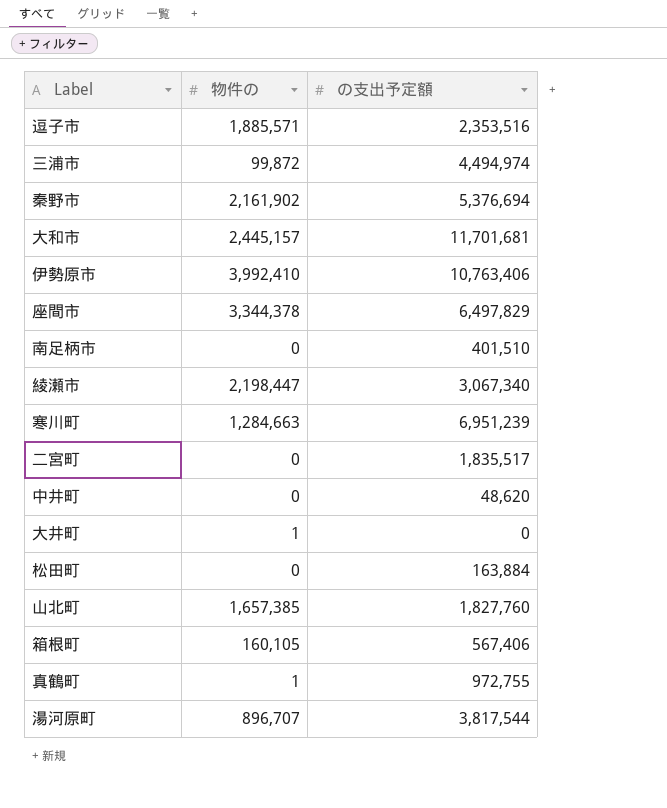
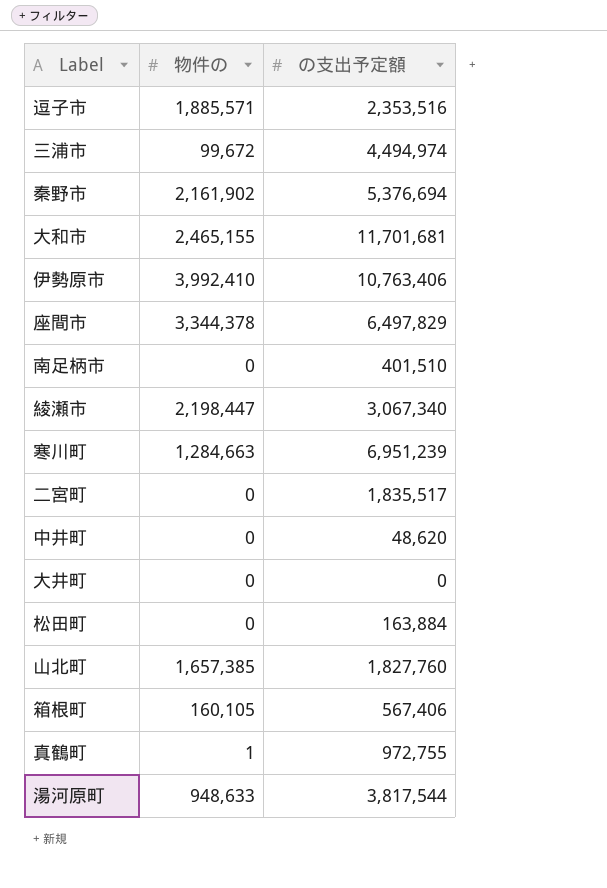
三浦市 | 物件の: 99,872 -> 99,672
大和市 | 物件の: 2,445,157 -> 2,465,155
大井町 | 物件の: 1 -> 0
湯河原町 | 物件の: 896,707 -> 948,633

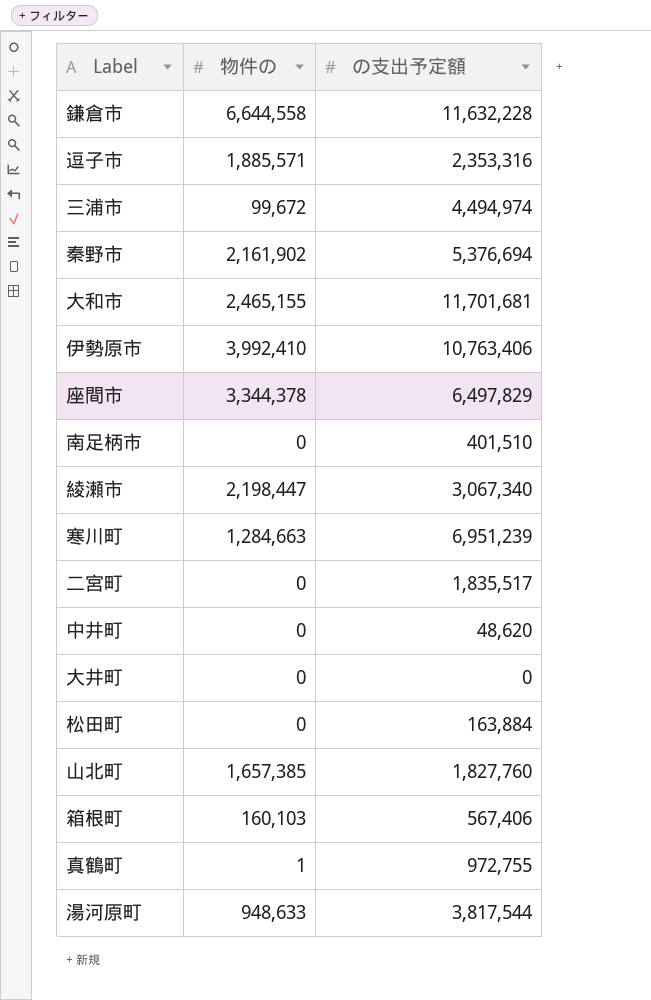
row 鎌倉市: none -> 6,644,558 | 11,632,228
逗子市 | の支出予定額: 2,353,516 -> 2,353,316
箱根町 | 物件の: 160,105 -> 160,103

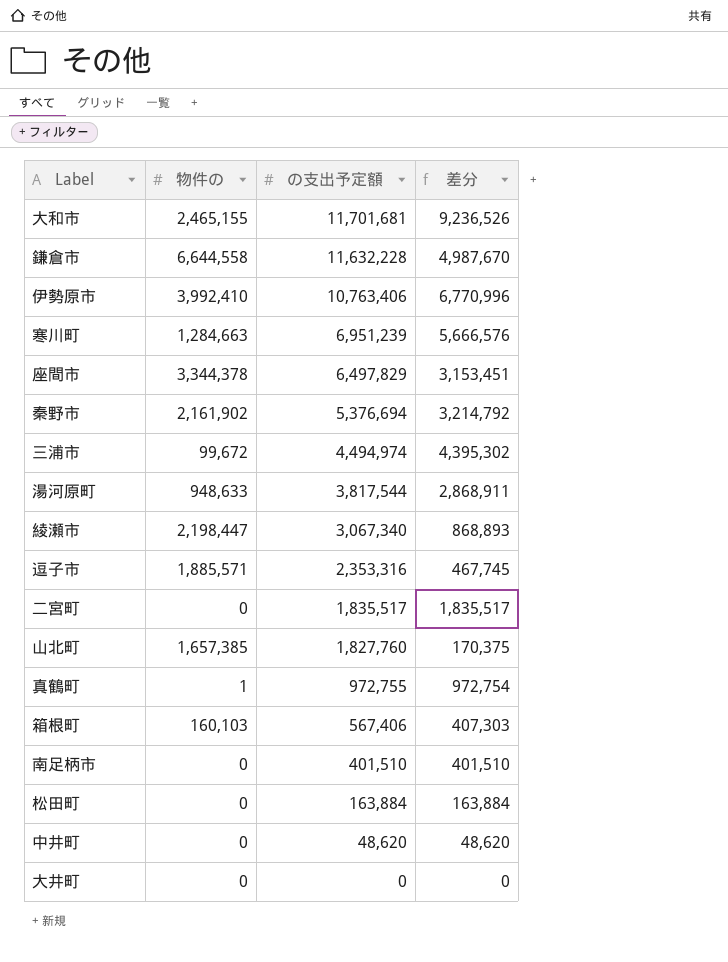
row order: none -> の支出予定額 descending
column 差分 | formula: none -> [の支出予定額] - [物件の]

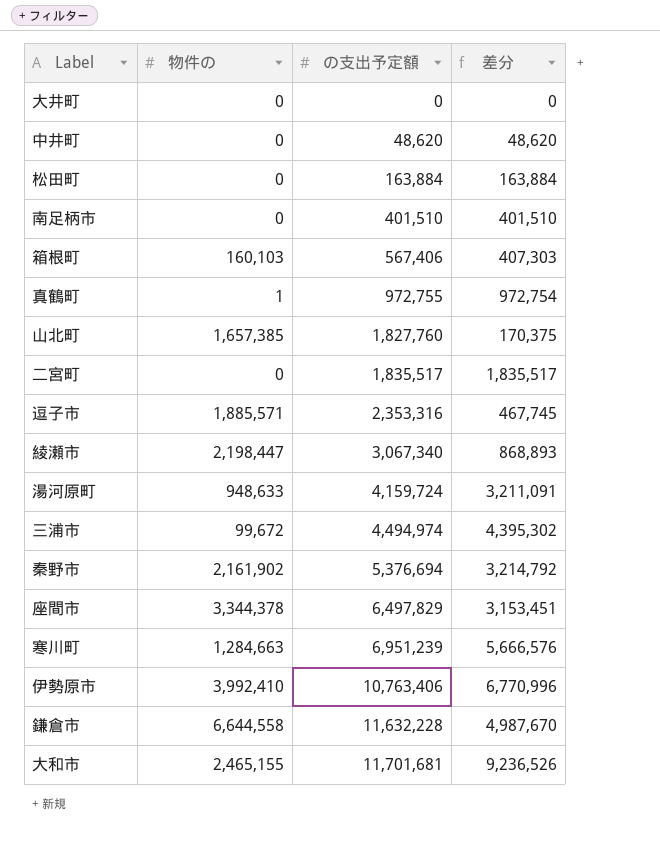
row order: の支出予定額 descending -> の支出予定額 ascending
湯河原町 | の支出予定額: 3,817,544 -> 4,159,724
湯河原町 | 差分: 2,868,911 -> 3,211,091

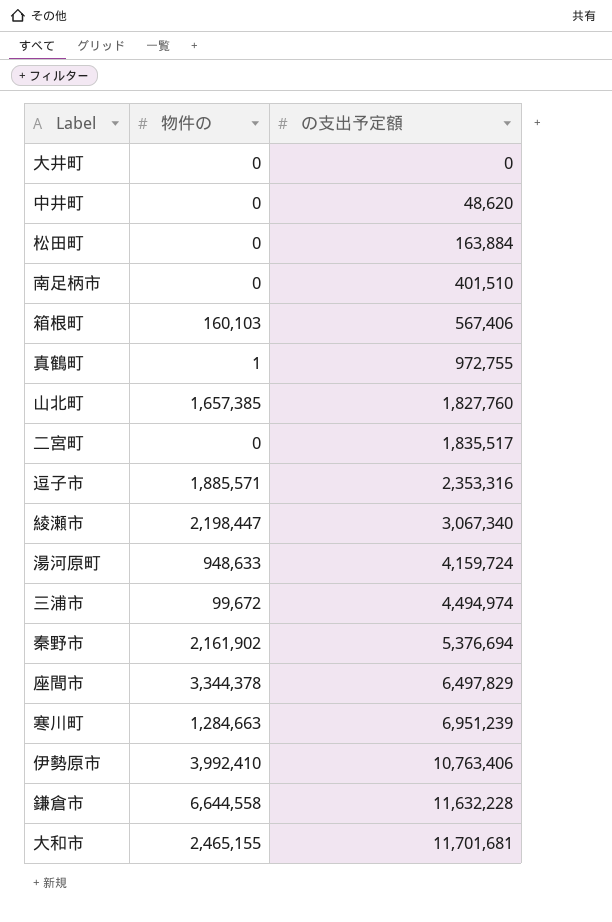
column 差分 | formula: [の支出予定額] - [物件の] -> none

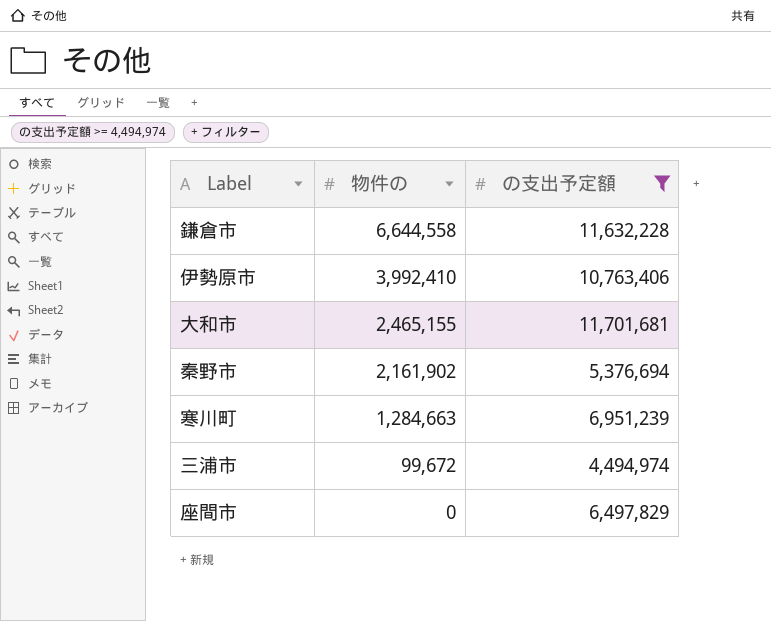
filter: none -> の支出予定額 >= 4,494,974
row order: の支出予定額 ascending -> 物件の descending
座間市 | 物件の: 3,344,378 -> 0

